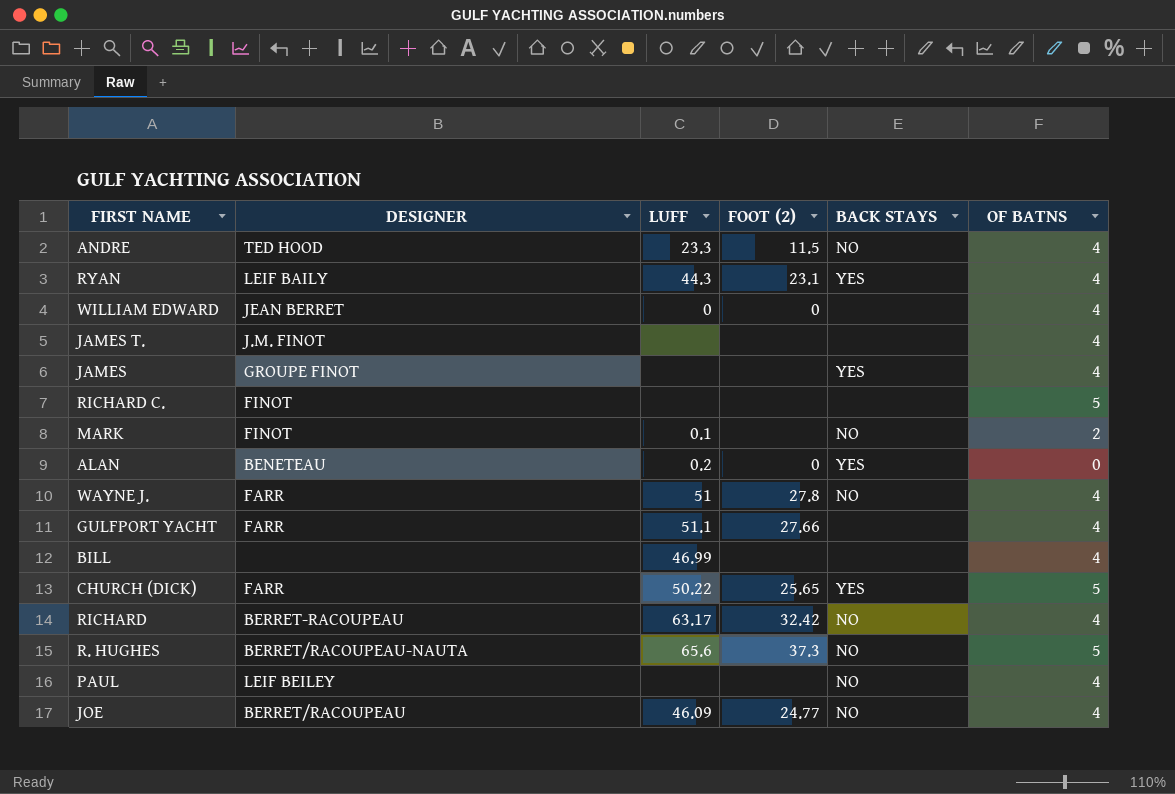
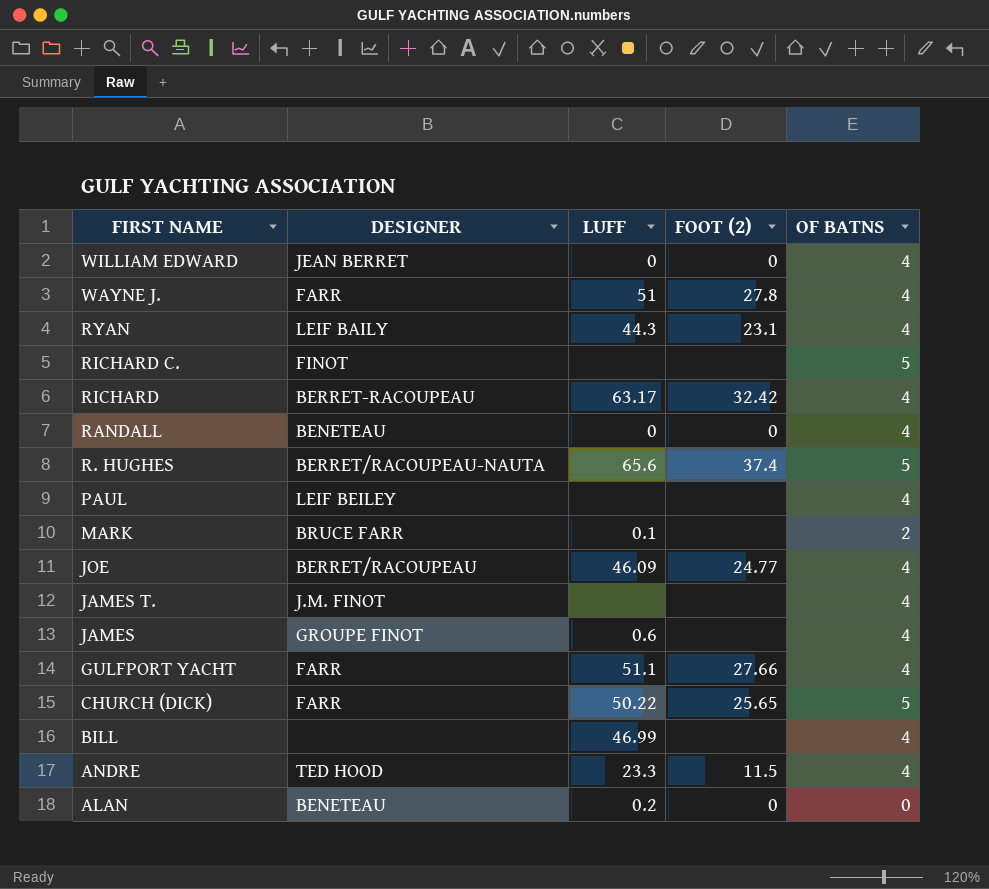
row order: none -> FIRST NAME descending
column BACK STAYS | position: 5 -> none
row RANDALL: none -> BENETEAU | 0 | 0 | 4
R. HUGHES | FOOT (2): 37.3 -> 37.4
MARK | DESIGNER: FINOT -> BRUCE FARR
JAMES | LUFF: none -> 0.6

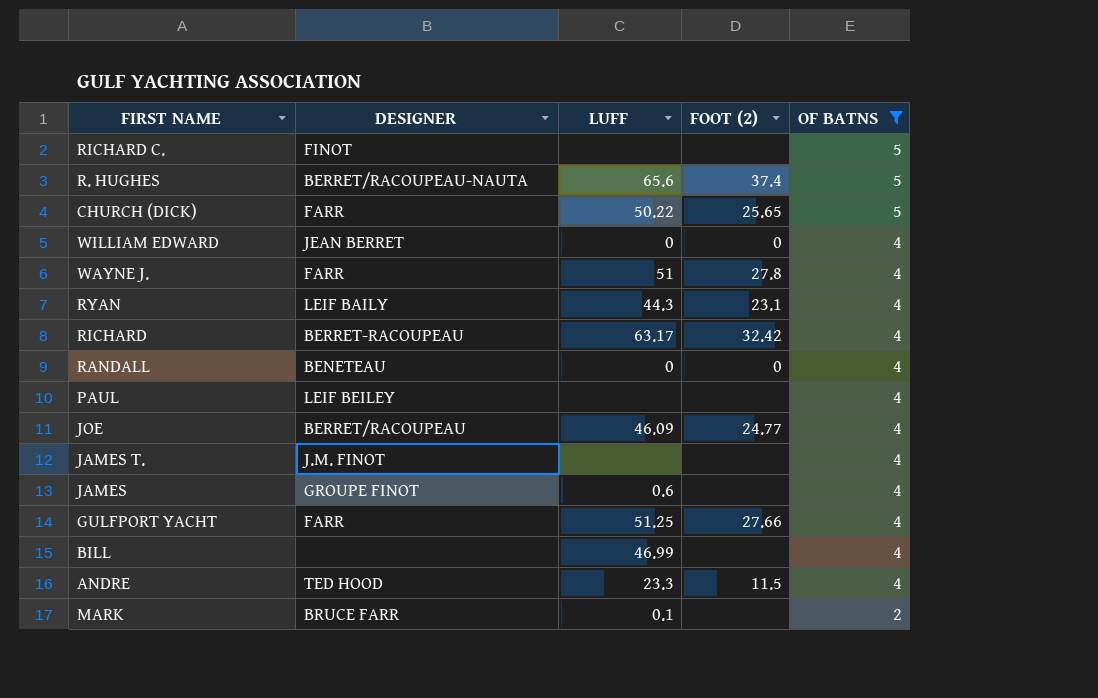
filter: none -> OF BATNS != 0
row order: FIRST NAME descending -> OF BATNS descending
GULFPORT YACHT | LUFF: 51.1 -> 51.25

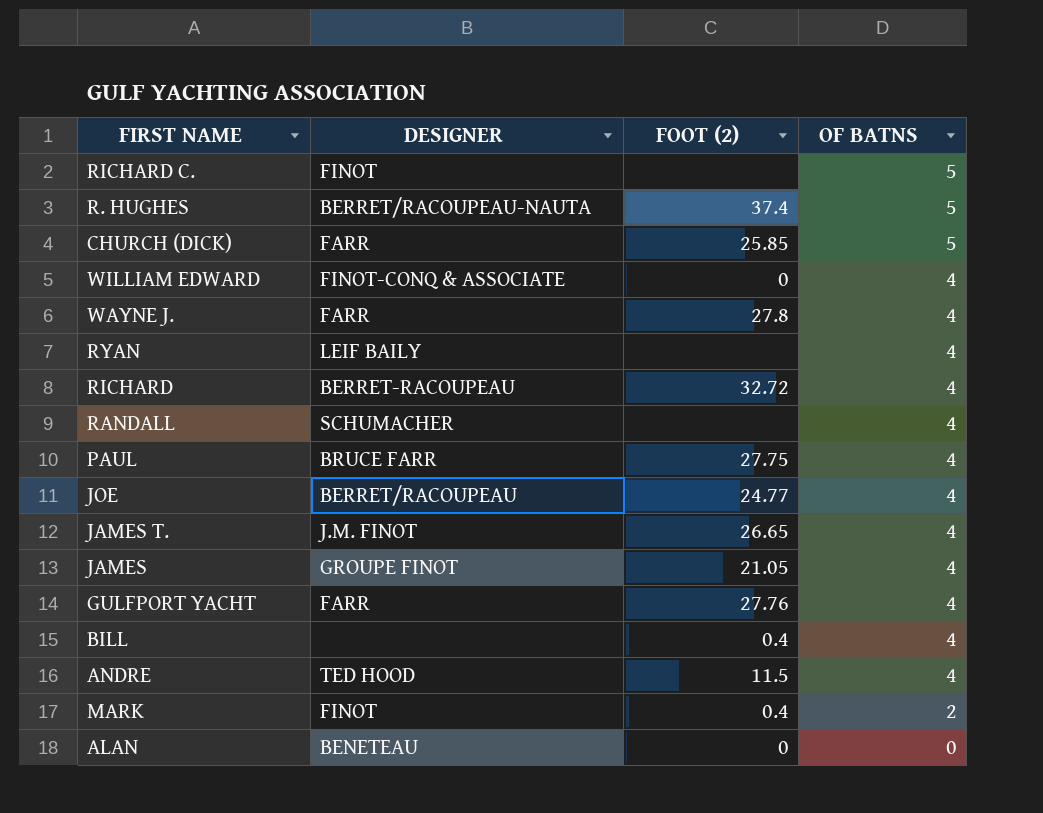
filter: OF BATNS != 0 -> none
column LUFF | position: 3 -> none
CHURCH (DICK) | FOOT (2): 25.65 -> 25.85
WILLIAM EDWARD | DESIGNER: JEAN BERRET -> FINOT-CONQ & ASSOCIATE
RYAN | FOOT (2): 23.1 -> none
RICHARD | FOOT (2): 32.42 -> 32.72
RANDALL | DESIGNER: BENETEAU -> SCHUMACHER
RANDALL | FOOT (2): 0 -> none
PAUL | DESIGNER: LEIF BEILEY -> BRUCE FARR
PAUL | FOOT (2): none -> 27.75
JAMES T. | FOOT (2): none -> 26.65
JAMES | FOOT (2): none -> 21.05
GULFPORT YACHT | FOOT (2): 27.66 -> 27.76
BILL | FOOT (2): none -> 0.4
MARK | DESIGNER: BRUCE FARR -> FINOT
MARK | FOOT (2): none -> 0.4

